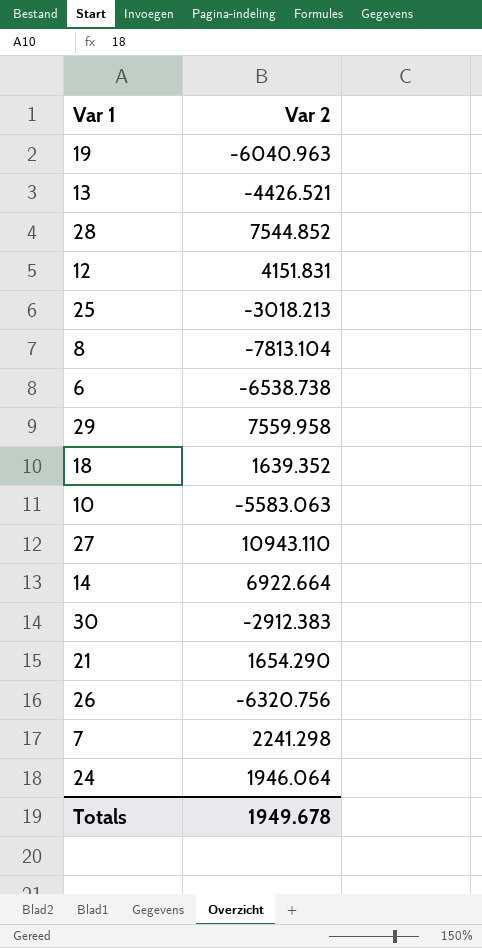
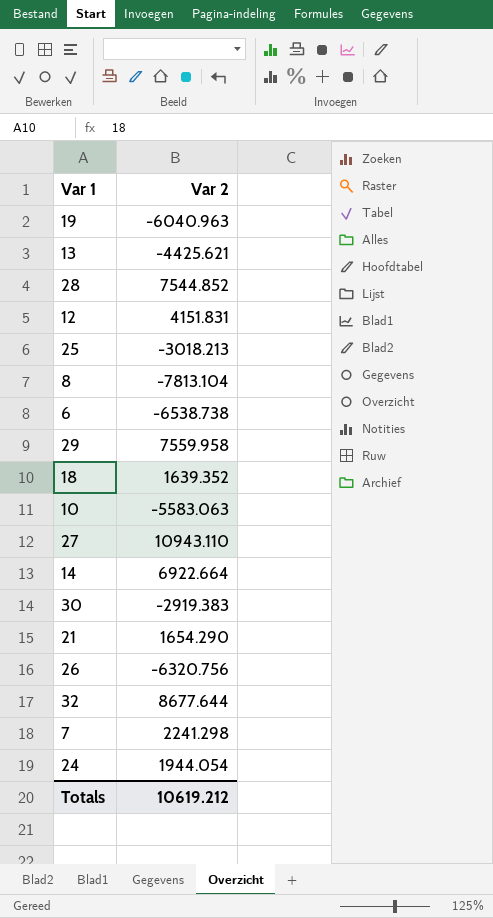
13 | Var 2: -4426.521 -> -4425.621
30 | Var 2: -2912.383 -> -2919.383
row 32: none -> 8677.644
24 | Var 2: 1946.064 -> 1944.054
Totals | Var 2: 1949.678 -> 10619.212

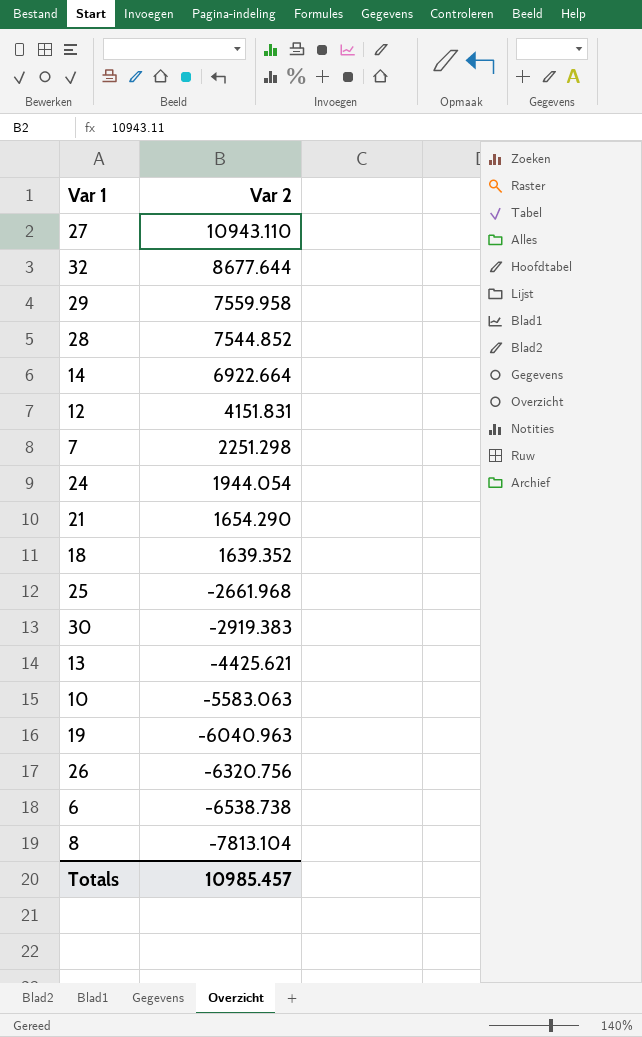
row order: none -> Var 2 descending
7 | Var 2: 2241.298 -> 2251.298
25 | Var 2: -3018.213 -> -2661.968
Totals | Var 2: 10619.212 -> 10985.457

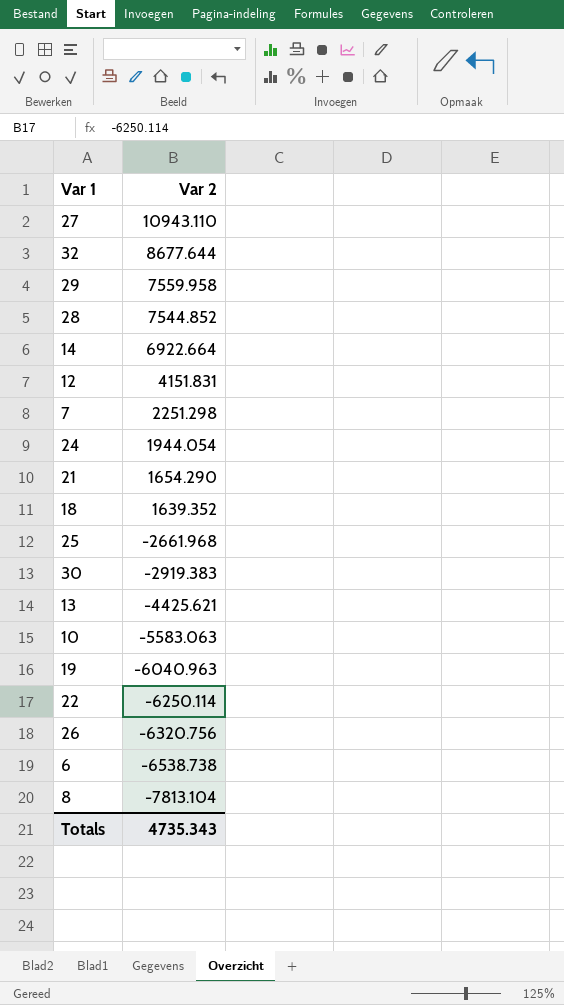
row 22: none -> -6250.114
Totals | Var 2: 10985.457 -> 4735.343

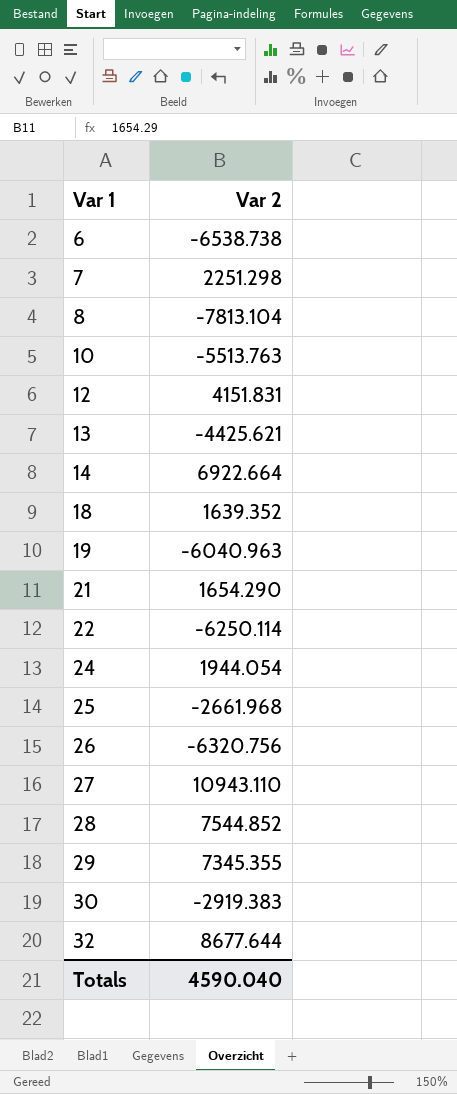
row order: Var 2 descending -> Var 1 ascending
10 | Var 2: -5583.063 -> -5513.763
29 | Var 2: 7559.958 -> 7345.355
Totals | Var 2: 4735.343 -> 4590.040

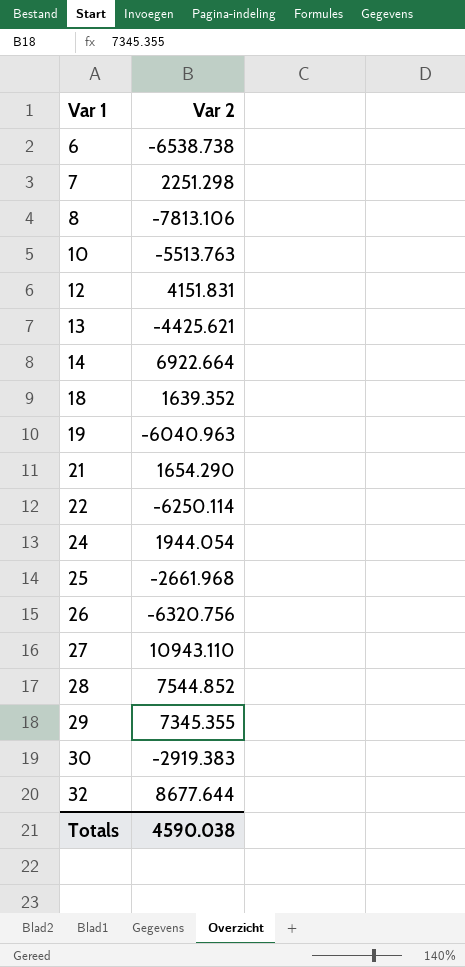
8 | Var 2: -7813.104 -> -7813.106
Totals | Var 2: 4590.040 -> 4590.038

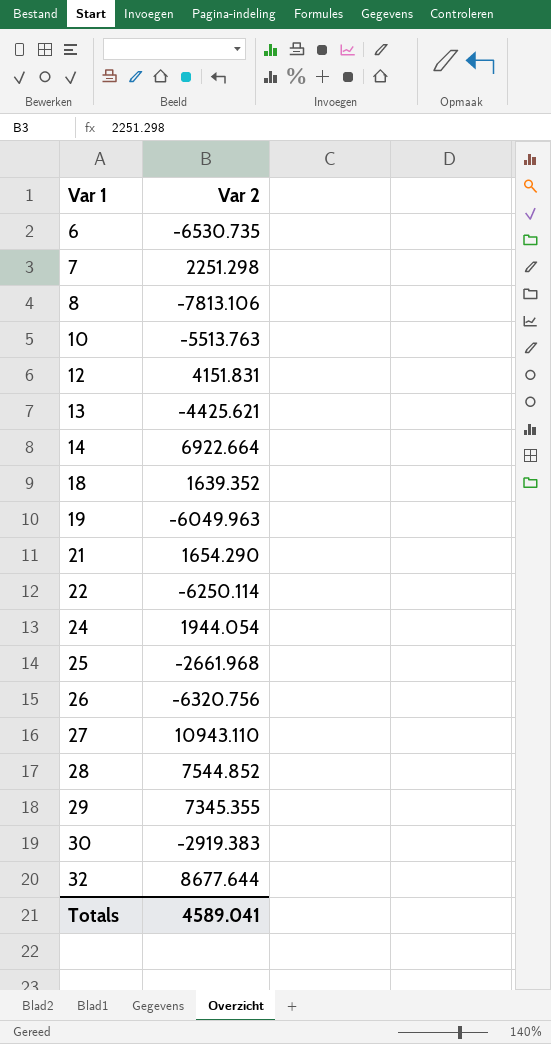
6 | Var 2: -6538.738 -> -6530.735
19 | Var 2: -6040.963 -> -6049.963
Totals | Var 2: 4590.038 -> 4589.041

